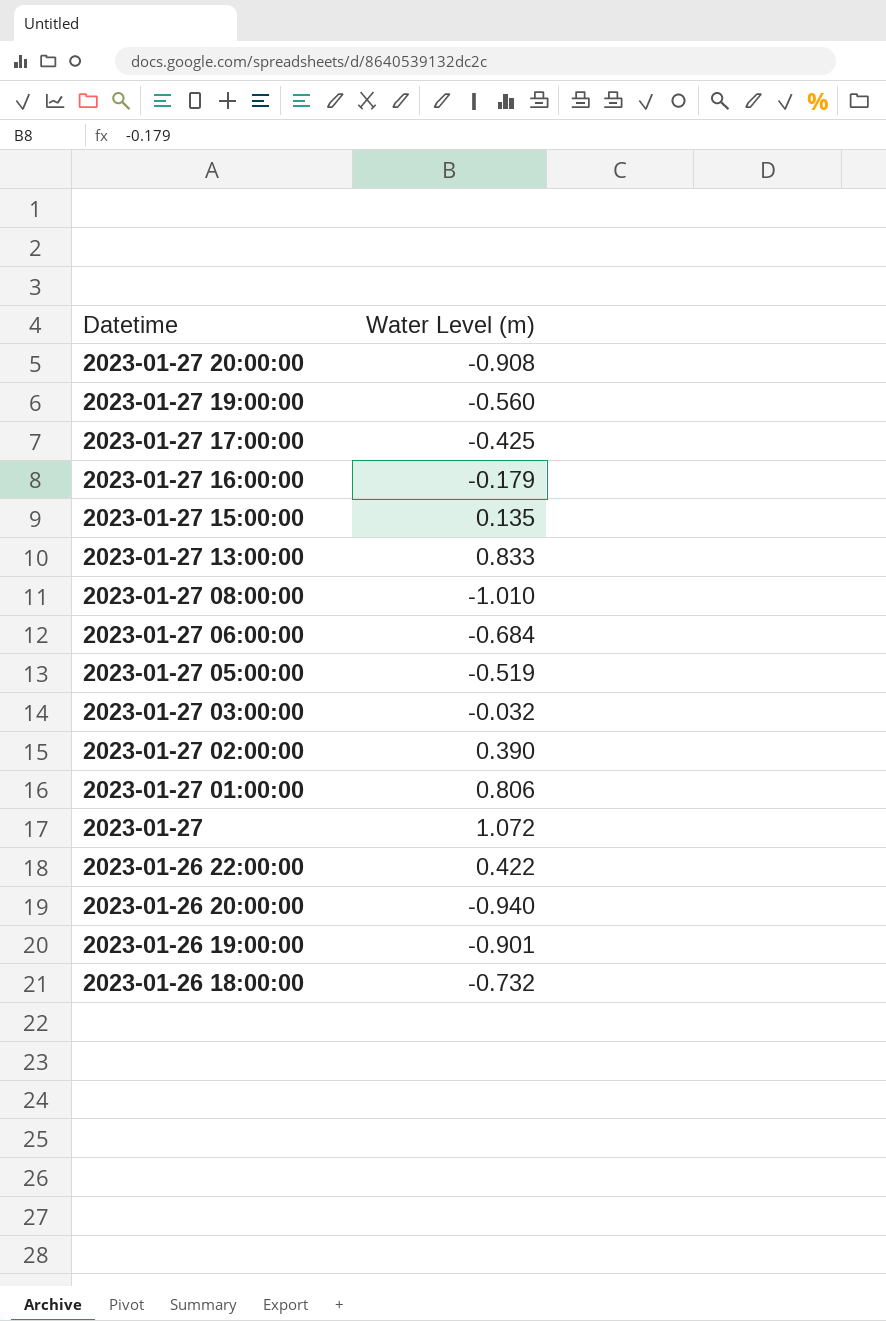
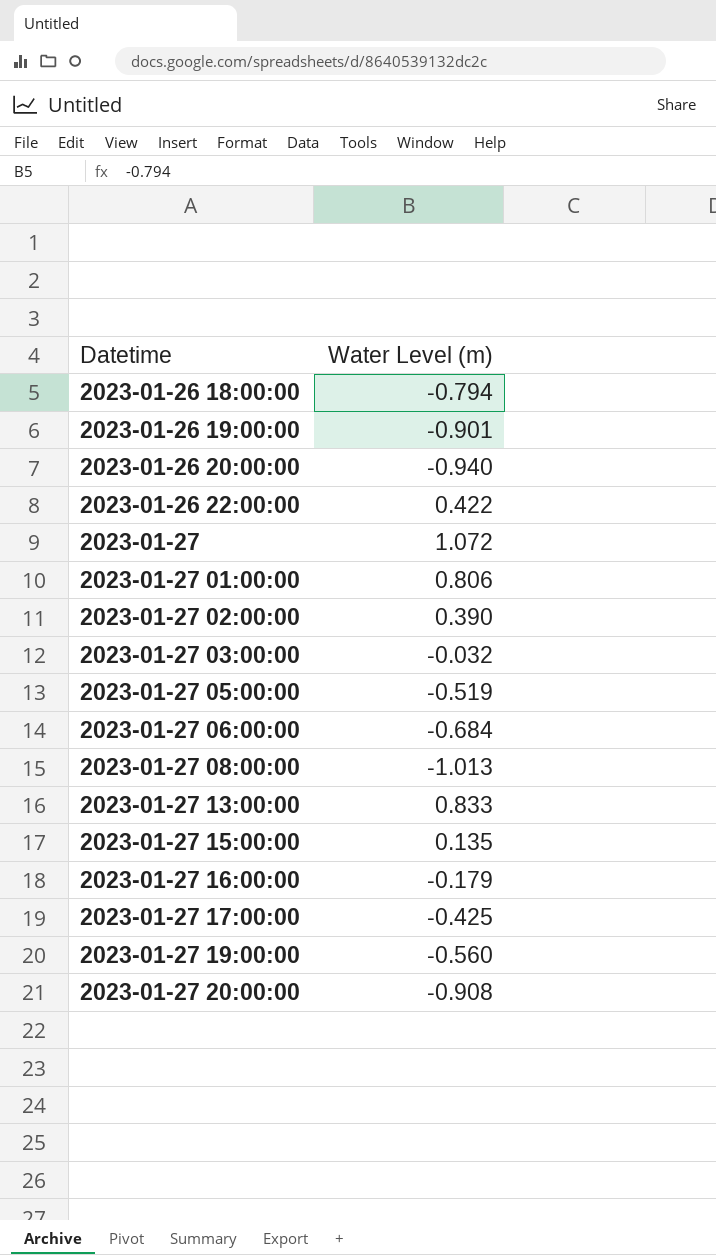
row order: Datetime descending -> Datetime ascending
2023-01-26 18:00:00 | Water Level (m): -0.732 -> -0.794
2023-01-27 08:00:00 | Water Level (m): -1.010 -> -1.013

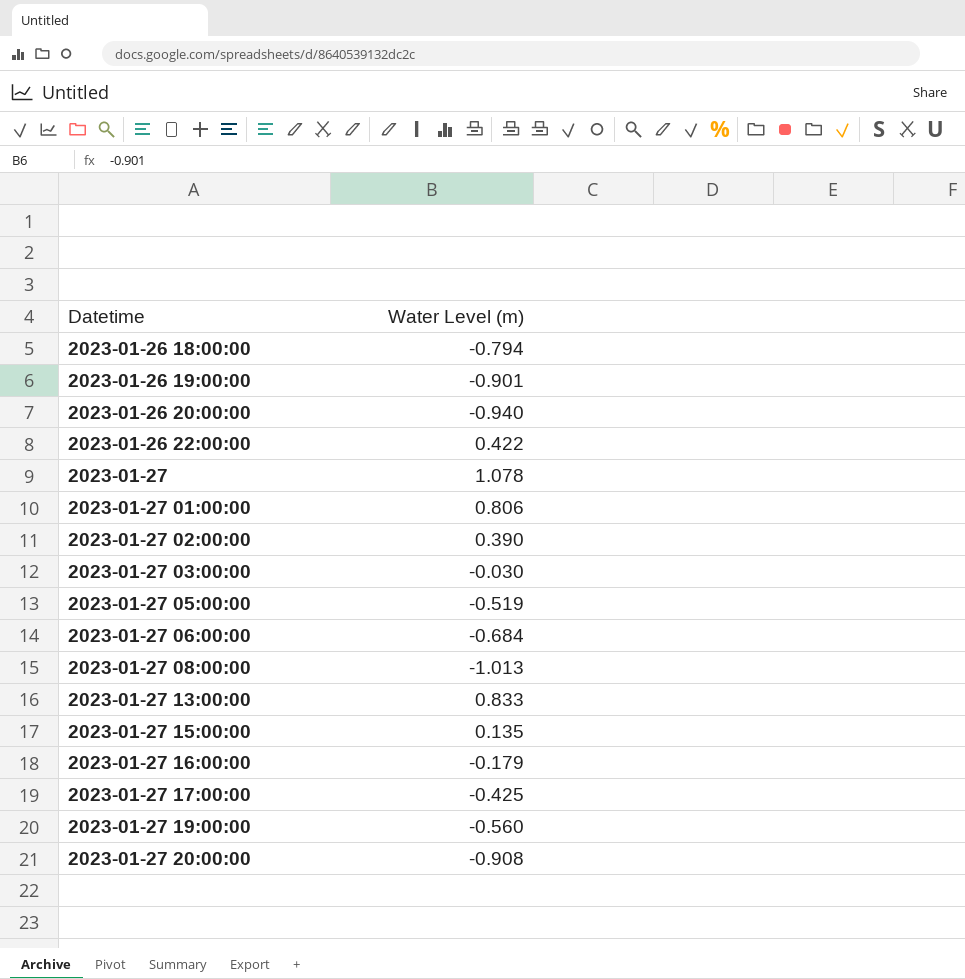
2023-01-27 | Water Level (m): 1.072 -> 1.078
2023-01-27 03:00:00 | Water Level (m): -0.032 -> -0.030

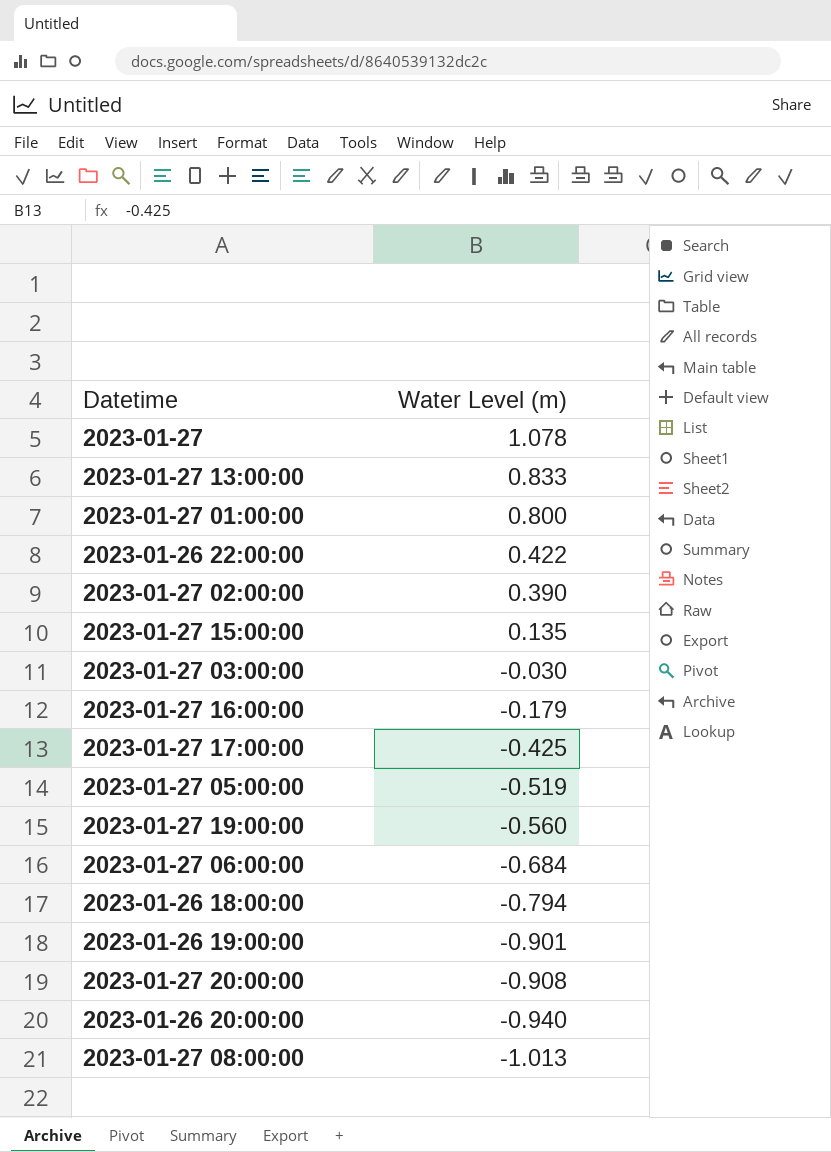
row order: Datetime ascending -> Water Level (m) descending
2023-01-27 01:00:00 | Water Level (m): 0.806 -> 0.800

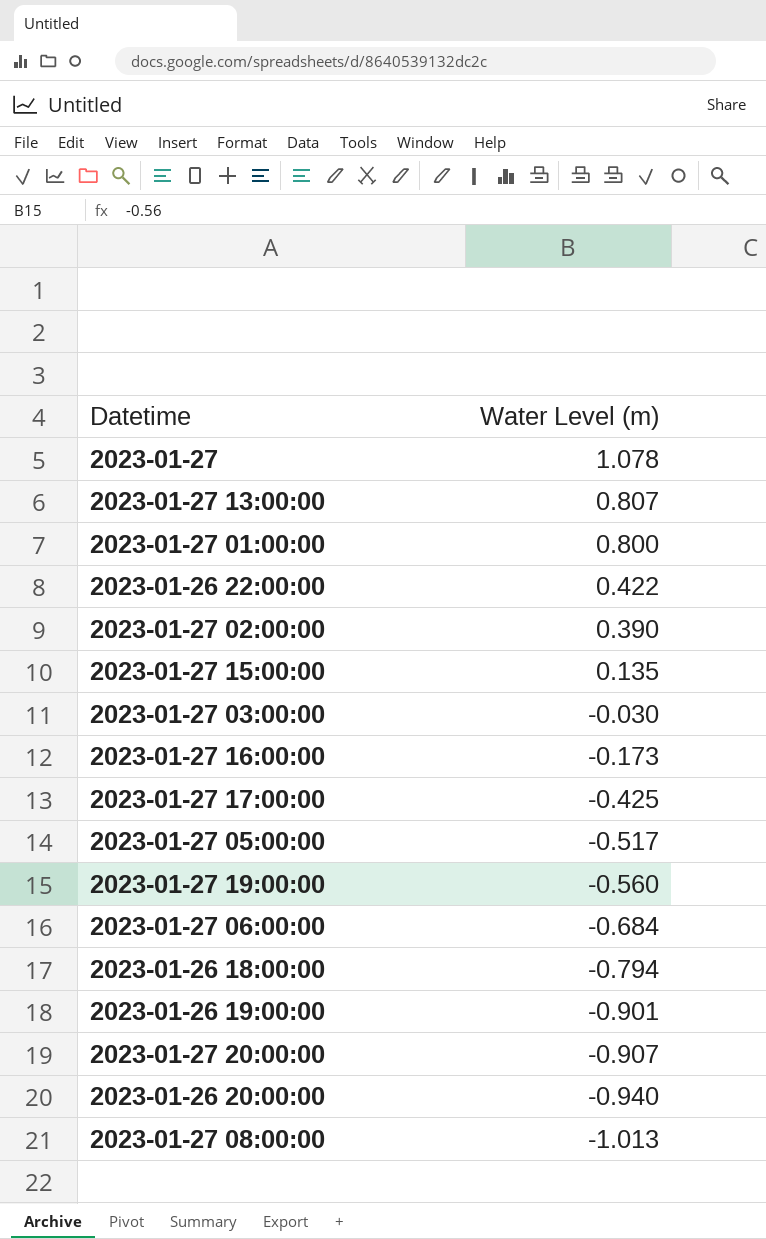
2023-01-27 13:00:00 | Water Level (m): 0.833 -> 0.807
2023-01-27 16:00:00 | Water Level (m): -0.179 -> -0.173
2023-01-27 05:00:00 | Water Level (m): -0.519 -> -0.517
2023-01-27 20:00:00 | Water Level (m): -0.908 -> -0.907

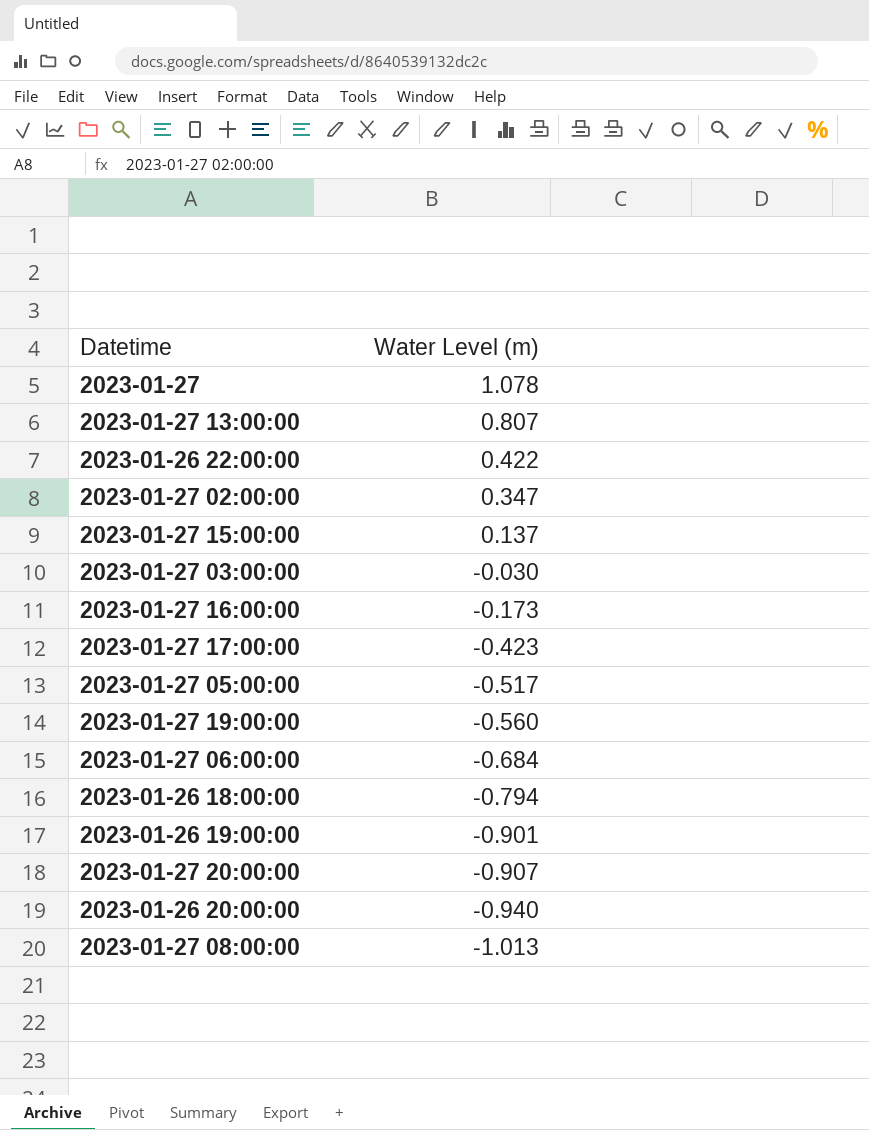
row 2023-01-27 01:00:00: 0.800 -> none
2023-01-27 02:00:00 | Water Level (m): 0.390 -> 0.347
2023-01-27 15:00:00 | Water Level (m): 0.135 -> 0.137
2023-01-27 17:00:00 | Water Level (m): -0.425 -> -0.423

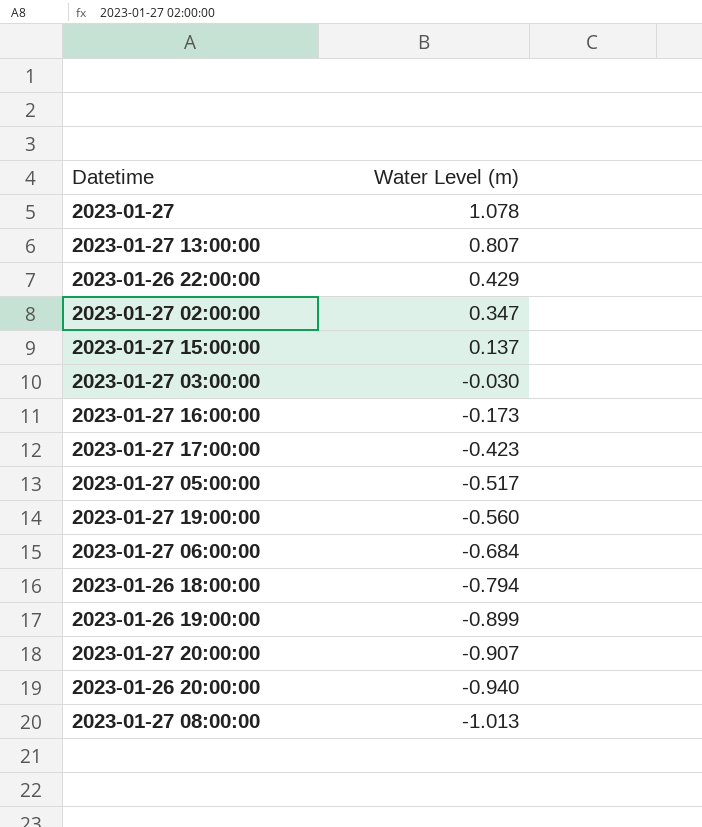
2023-01-26 22:00:00 | Water Level (m): 0.422 -> 0.429
2023-01-26 19:00:00 | Water Level (m): -0.901 -> -0.899

